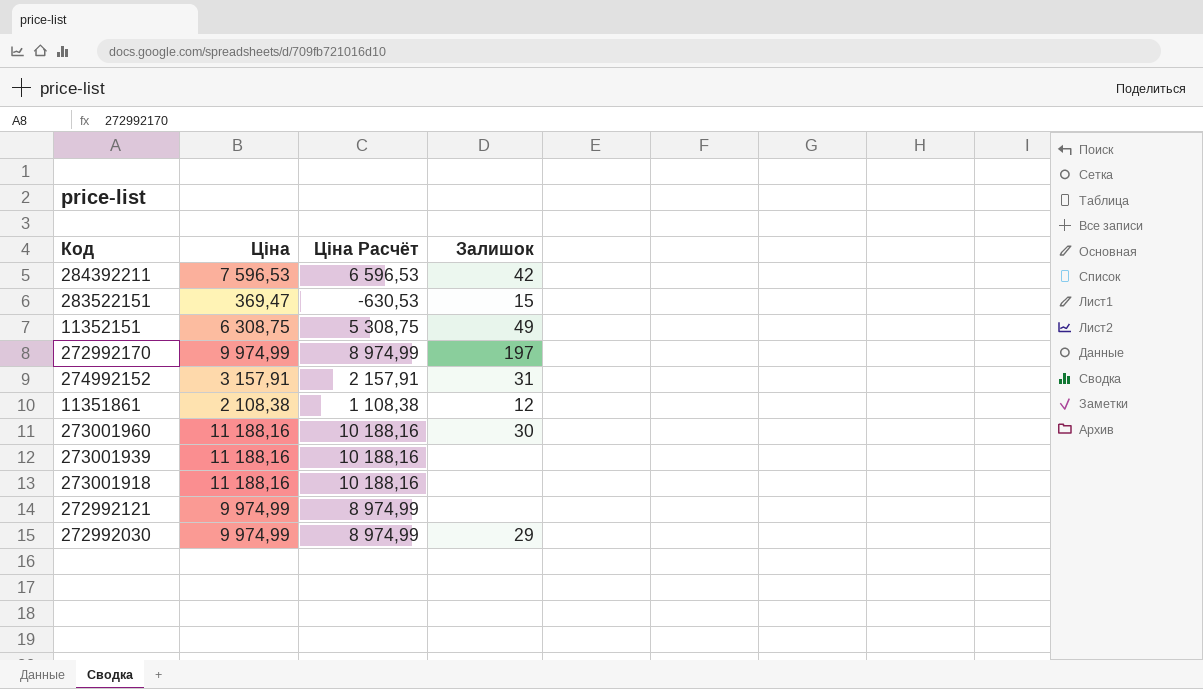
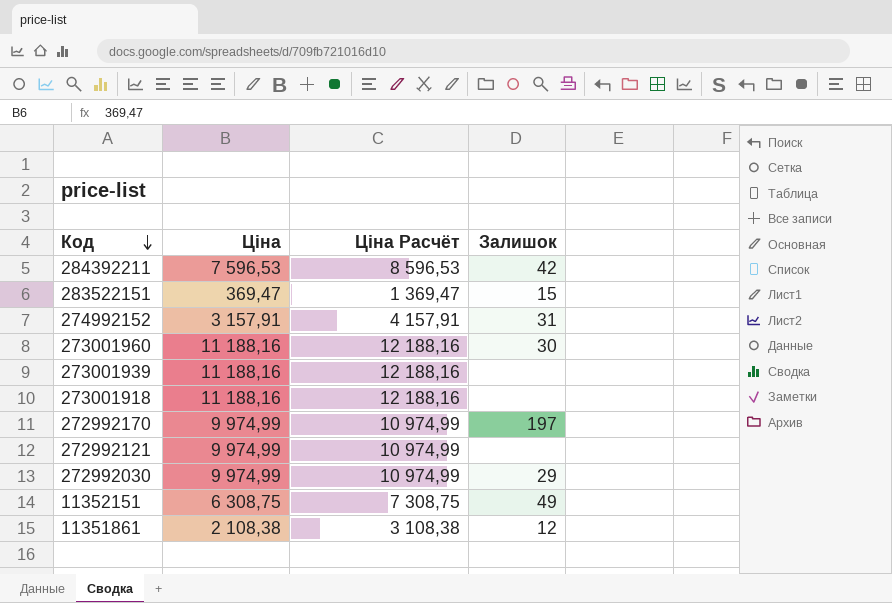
row order: none -> Код descending
column Ціна Расчёт | formula: [Ціна] - 1000 -> [Ціна] + 1000

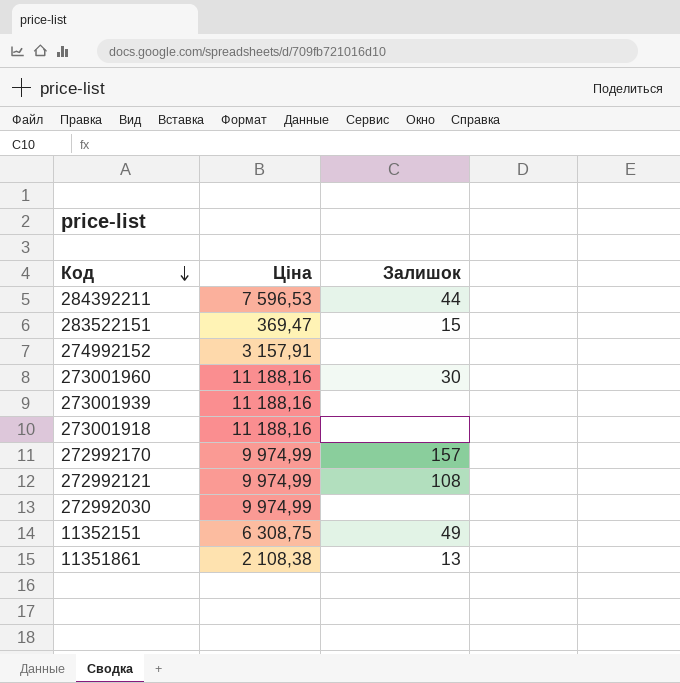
column Ціна Расчёт | formula: [Ціна] + 1000 -> none
284392211 | Залишок: 42 -> 44
274992152 | Залишок: 31 -> none
272992170 | Залишок: 197 -> 157
272992121 | Залишок: none -> 108
272992030 | Залишок: 29 -> none
11351861 | Залишок: 12 -> 13

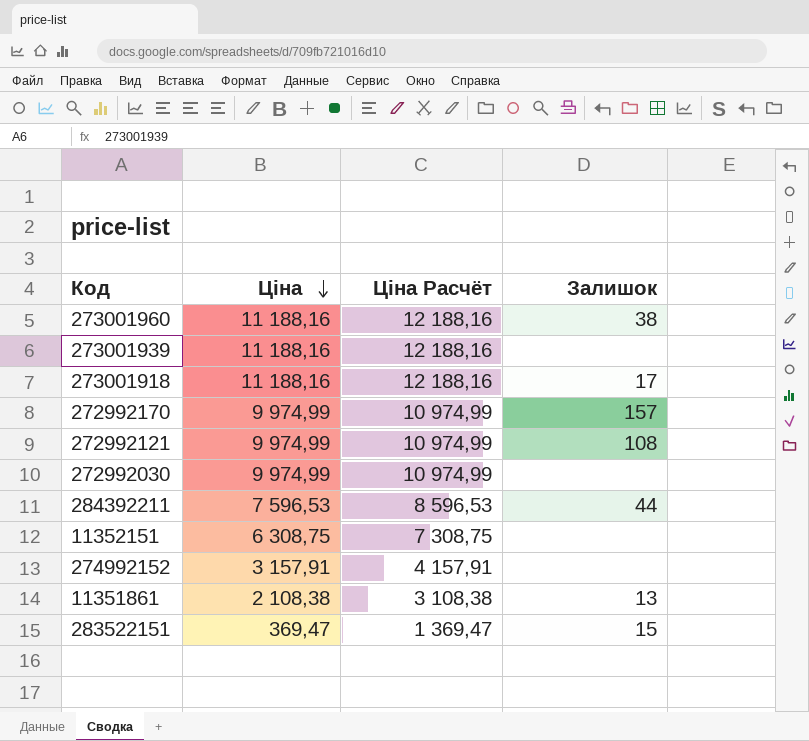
row order: Код descending -> Ціна descending
column Ціна Расчёт | formula: none -> [Ціна] + 1000
273001960 | Залишок: 30 -> 38
273001918 | Залишок: none -> 17
11352151 | Залишок: 49 -> none

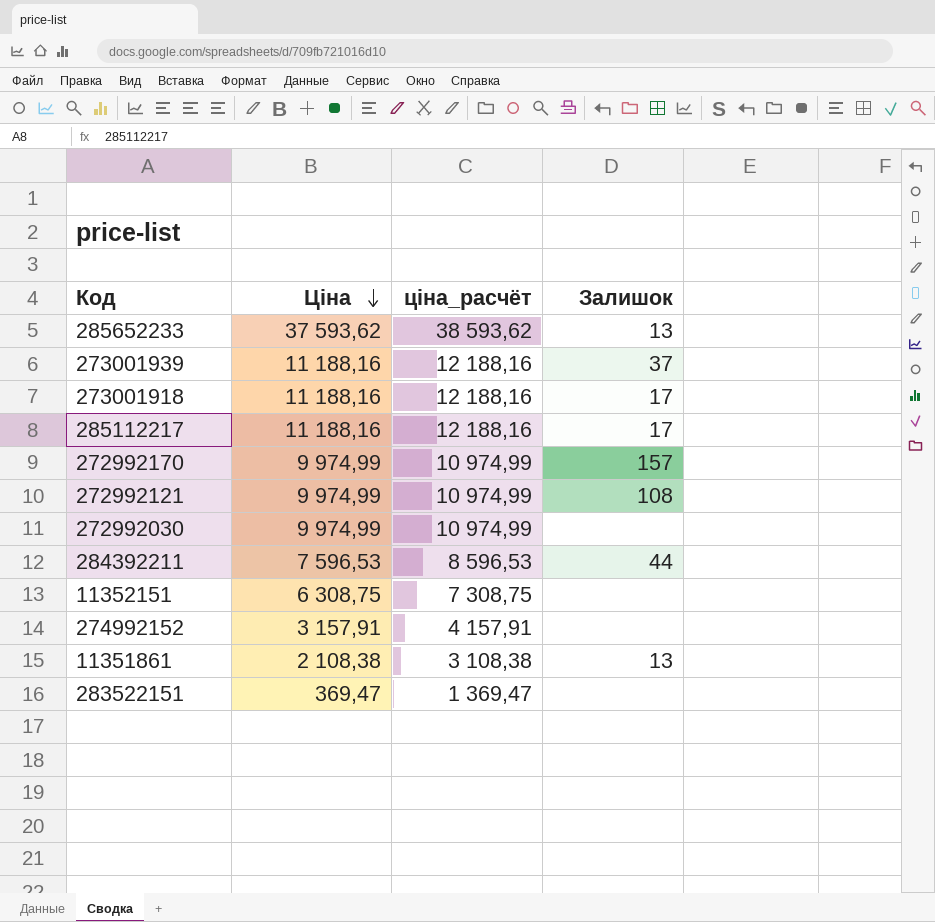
column name: Ціна Расчёт -> ціна_расчёт
row 273001960: 11 188,16 | 12 188,16 | 38 -> none
row 285652233: none -> 37 593,62 | 38 593,62 | 13
273001939 | Залишок: none -> 37
row 285112217: none -> 11 188,16 | 12 188,16 | 17
283522151 | Залишок: 15 -> none

